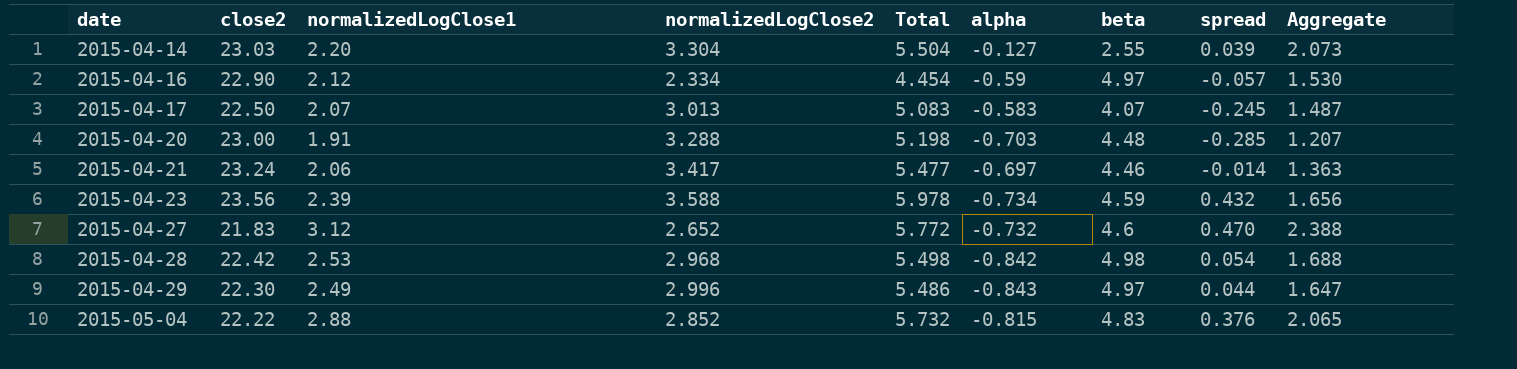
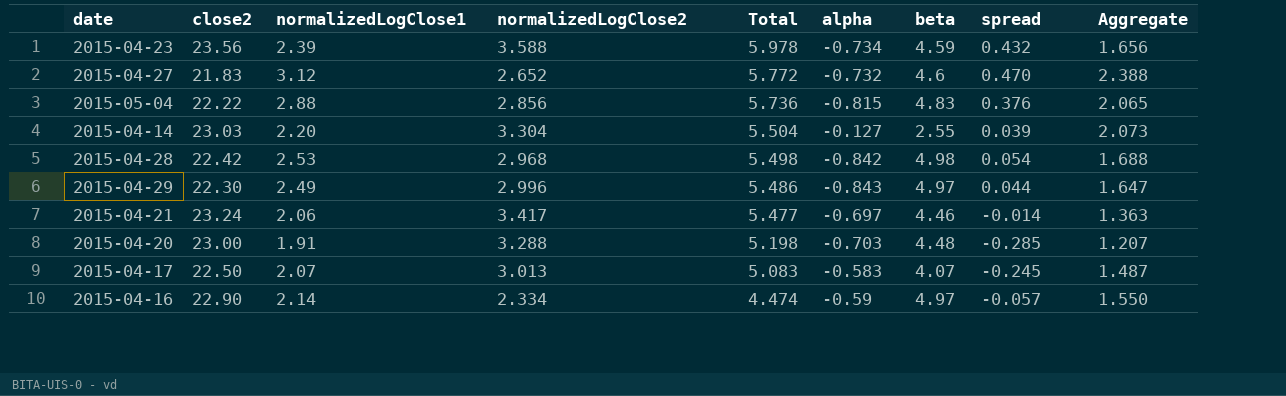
row order: date ascending -> Total descending
2015-05-04 | normalizedLogClose2: 2.852 -> 2.856
2015-05-04 | Total: 5.732 -> 5.736
2015-04-16 | normalizedLogClose1: 2.12 -> 2.14
2015-04-16 | Total: 4.454 -> 4.474
2015-04-16 | Aggregate: 1.530 -> 1.550

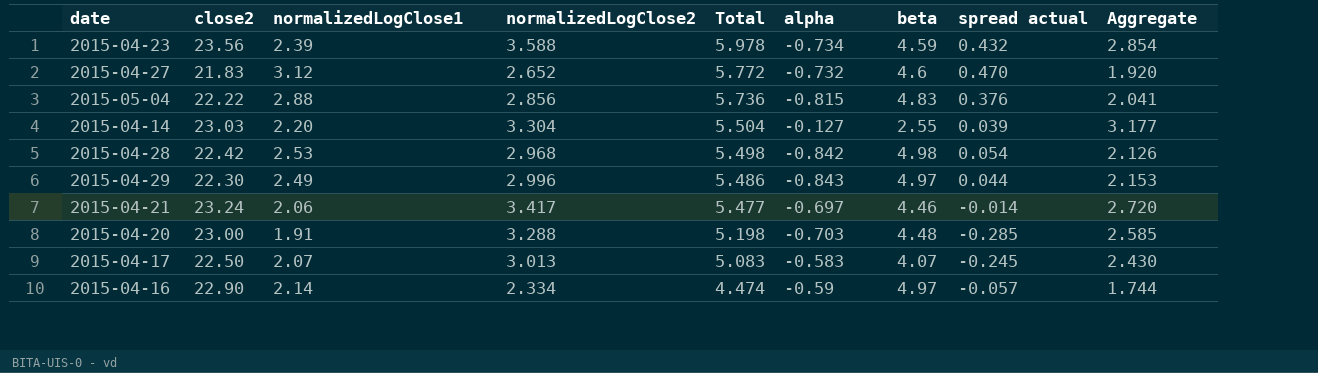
column name: spread -> spread actual
column Aggregate | formula: [normalizedLogClose1] + [alpha] -> [normalizedLogClose2] + [alpha]

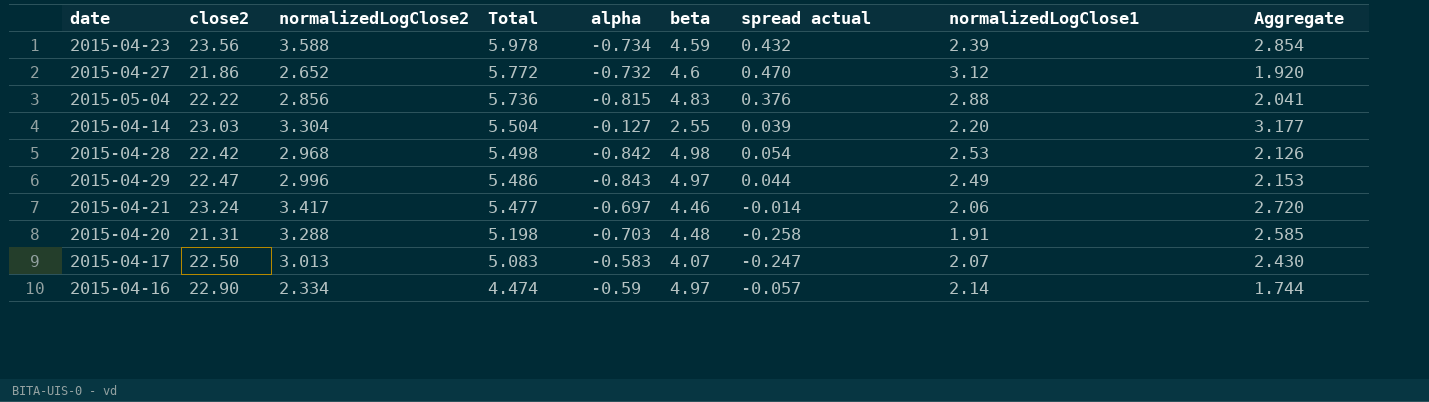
column normalizedLogClose1 | position: 3 -> 8
2015-04-27 | close2: 21.83 -> 21.86
2015-04-29 | close2: 22.30 -> 22.47
2015-04-20 | close2: 23.00 -> 21.31
2015-04-20 | spread actual: -0.285 -> -0.258
2015-04-17 | spread actual: -0.245 -> -0.247

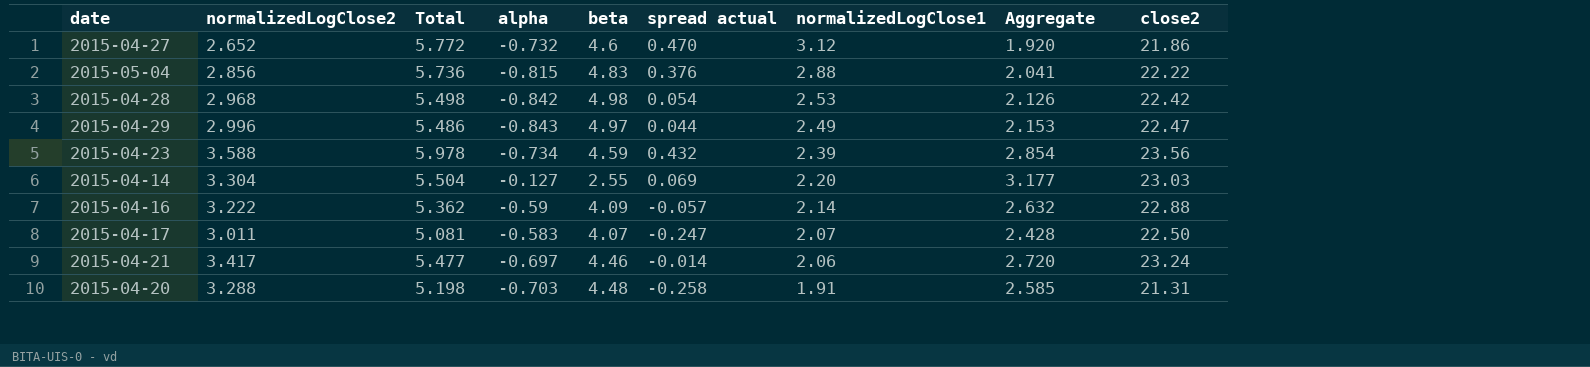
row order: Total descending -> normalizedLogClose1 descending
column close2 | position: 2 -> 9
2015-04-14 | spread actual: 0.039 -> 0.069
2015-04-16 | normalizedLogClose2: 2.334 -> 3.222
2015-04-16 | Total: 4.474 -> 5.362
2015-04-16 | beta: 4.97 -> 4.09
2015-04-16 | Aggregate: 1.744 -> 2.632
2015-04-16 | close2: 22.90 -> 22.88
2015-04-17 | normalizedLogClose2: 3.013 -> 3.011
2015-04-17 | Total: 5.083 -> 5.081
2015-04-17 | Aggregate: 2.430 -> 2.428

